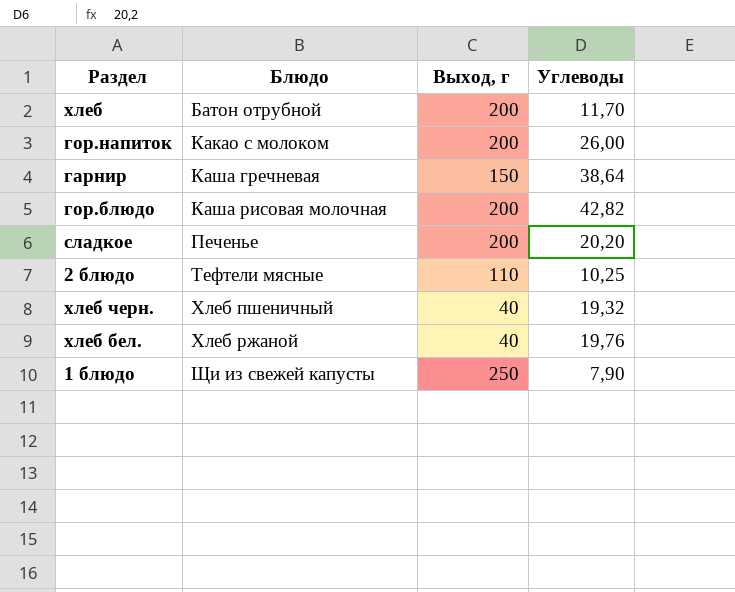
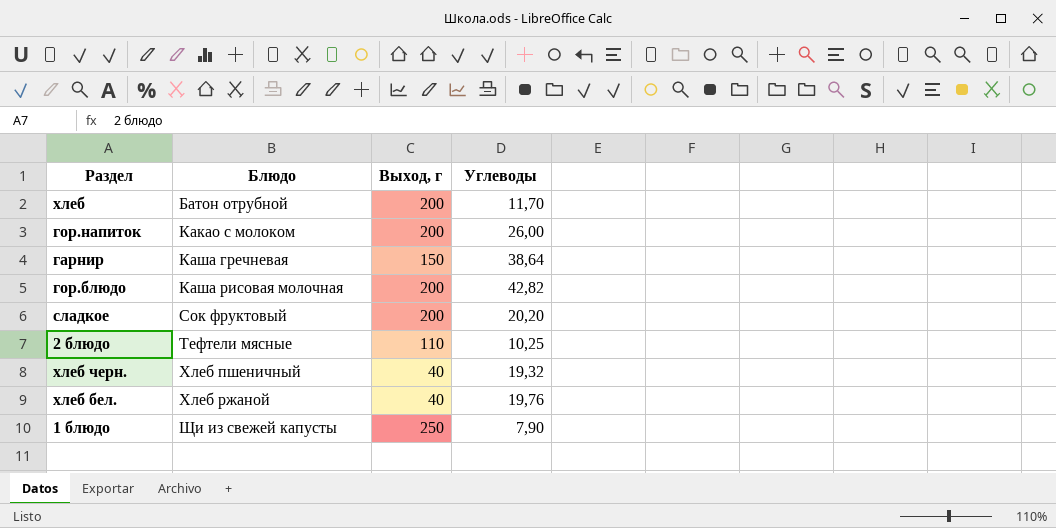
сладкое | Блюдо: Печенье -> Сок фруктовый

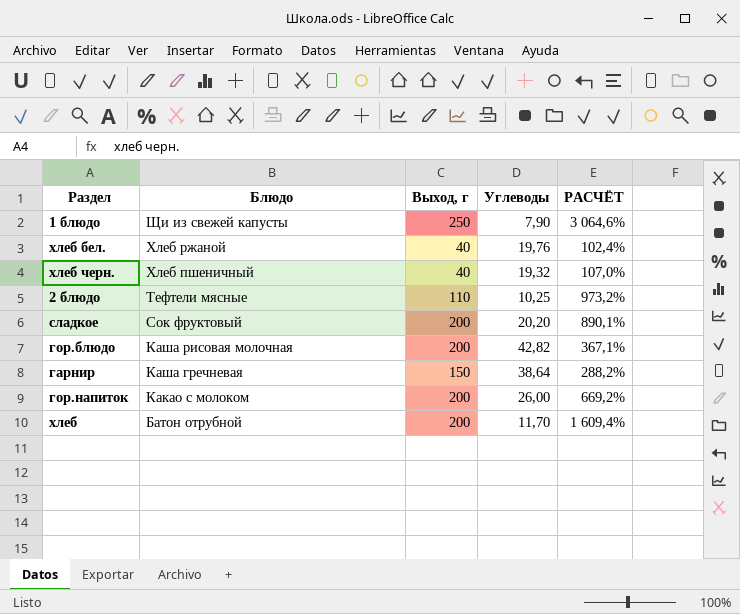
row order: Блюдо ascending -> Блюдо descending
column РАСЧЁТ | formula: none -> ([Выход, г] - [Углеводы]) / [Углеводы]

